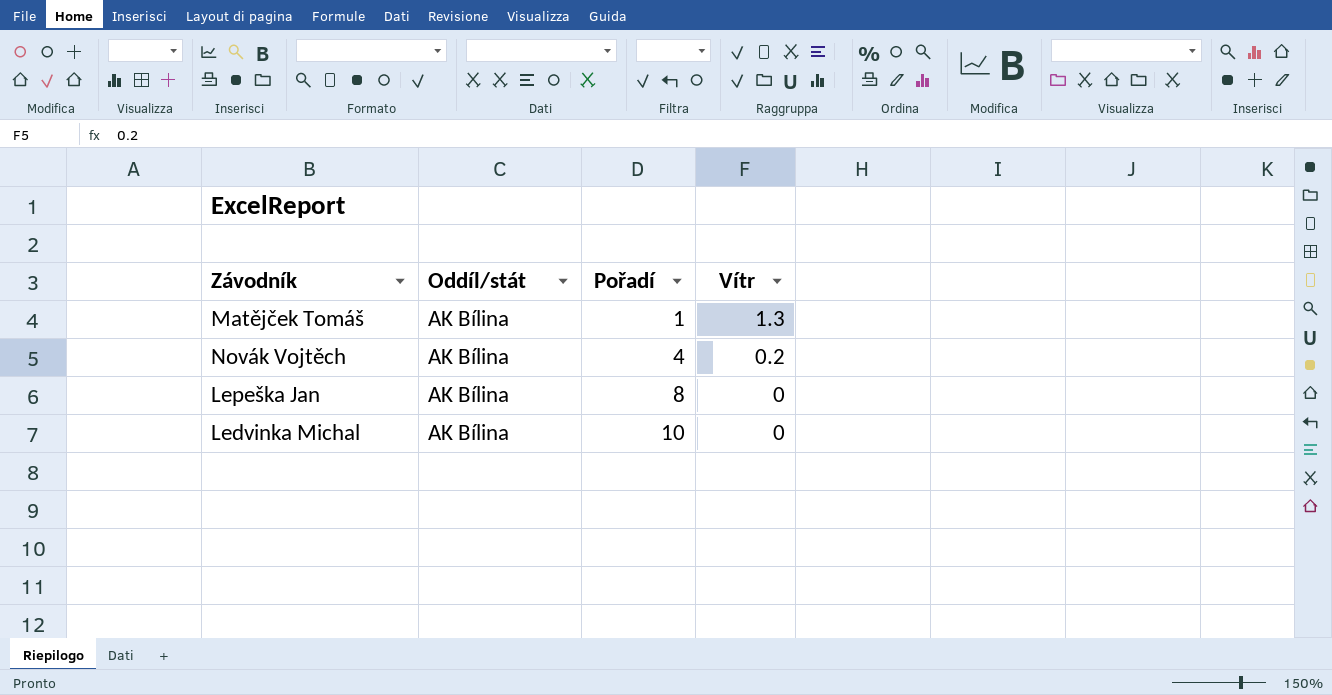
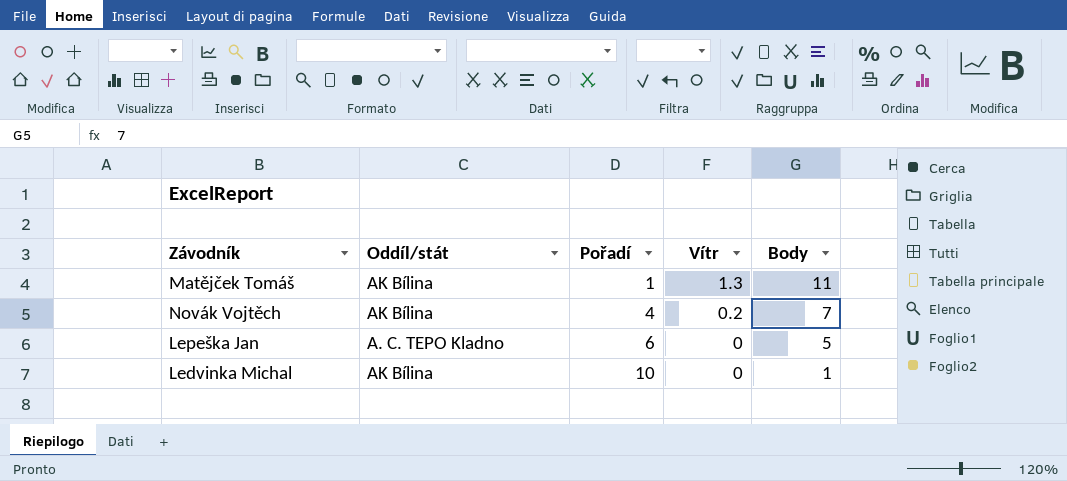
column Body | position: none -> 5
Lepeška Jan | Oddíl/stát: AK Bílina -> A. C. TEPO Kladno
Lepeška Jan | Pořadí: 8 -> 6

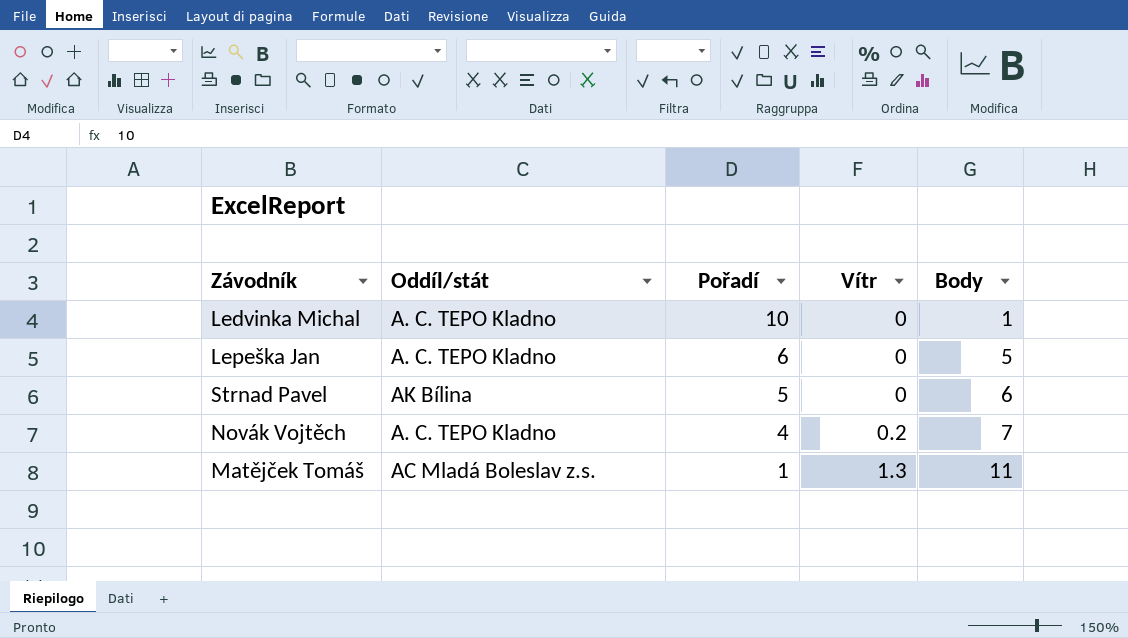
row order: Pořadí ascending -> Pořadí descending
Ledvinka Michal | Oddíl/stát: AK Bílina -> A. C. TEPO Kladno
row Strnad Pavel: none -> AK Bílina | 5 | 0 | 6
Novák Vojtěch | Oddíl/stát: AK Bílina -> A. C. TEPO Kladno
Matějček Tomáš | Oddíl/stát: AK Bílina -> AC Mladá Boleslav z.s.

